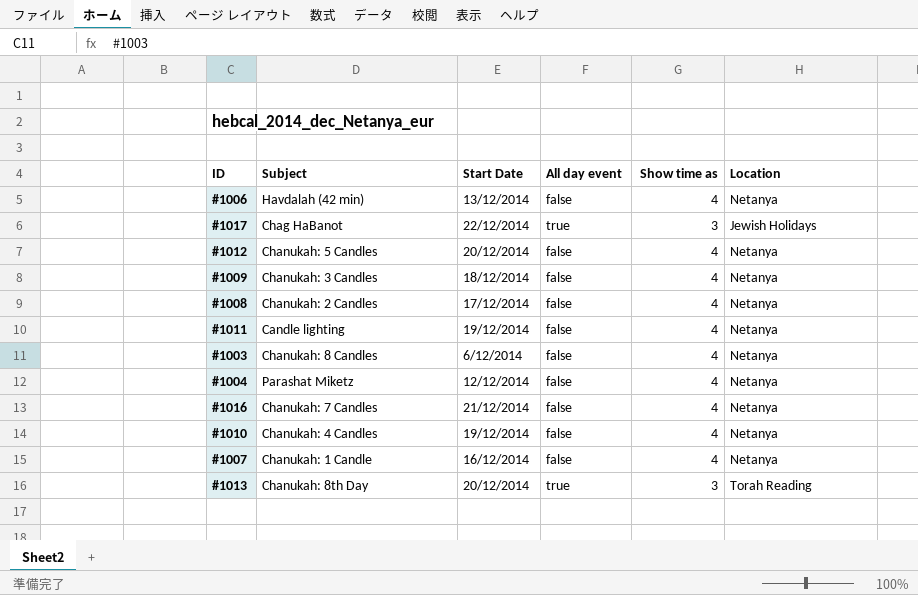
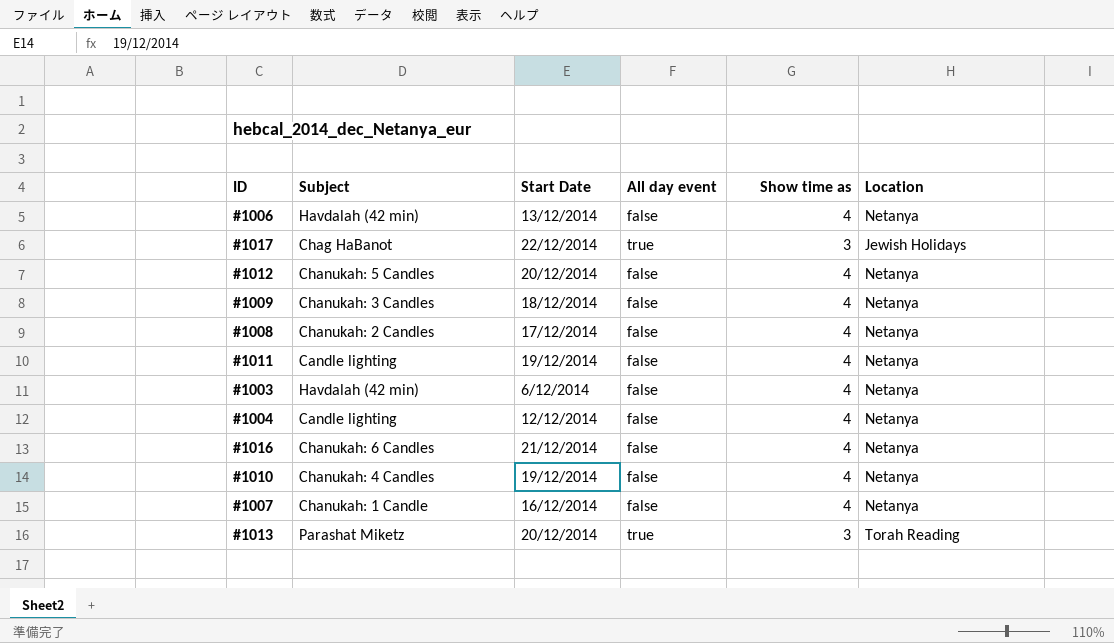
#1003 | Subject: Chanukah: 8 Candles -> Havdalah (42 min)
#1004 | Subject: Parashat Miketz -> Candle lighting
#1016 | Subject: Chanukah: 7 Candles -> Chanukah: 6 Candles
#1013 | Subject: Chanukah: 8th Day -> Parashat Miketz

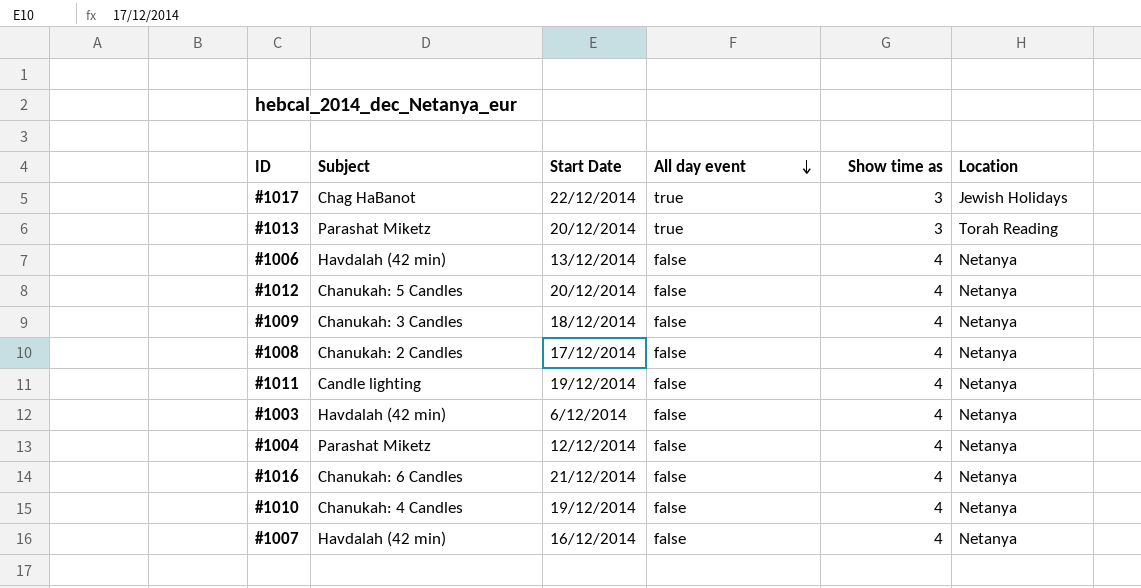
row order: none -> All day event descending
#1004 | Subject: Candle lighting -> Parashat Miketz
#1007 | Subject: Chanukah: 1 Candle -> Havdalah (42 min)

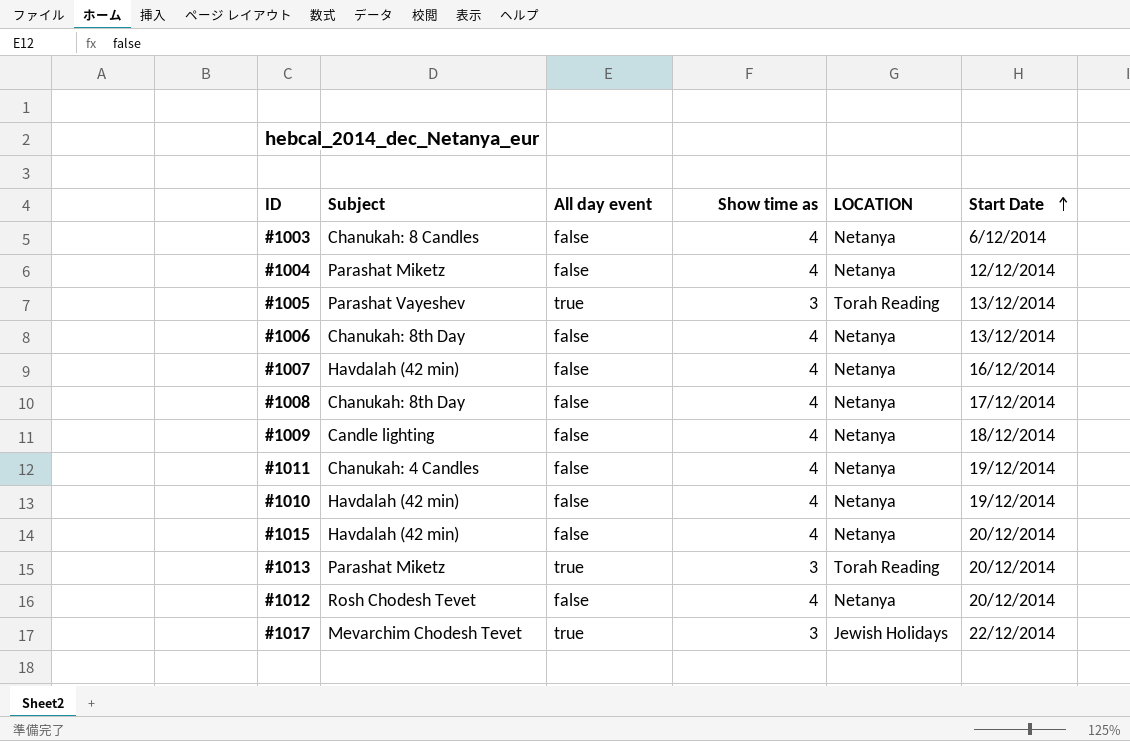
row order: All day event descending -> Start Date ascending
column name: Location -> LOCATION
column Start Date | position: 3 -> 6
row #1016: Chanukah: 6 Candles | 21/12/2014 | false | 4 | Netanya -> none
#1003 | Subject: Havdalah (42 min) -> Chanukah: 8 Candles
row #1005: none -> Parashat Vayeshev | true | 3 | Torah Reading | 13/12/2014
#1006 | Subject: Havdalah (42 min) -> Chanukah: 8th Day
#1008 | Subject: Chanukah: 2 Candles -> Chanukah: 8th Day
#1009 | Subject: Chanukah: 3 Candles -> Candle lighting
#1011 | Subject: Candle lighting -> Chanukah: 4 Candles
#1010 | Subject: Chanukah: 4 Candles -> Havdalah (42 min)
row #1015: none -> Havdalah (42 min) | false | 4 | Netanya | 20/12/2014
#1012 | Subject: Chanukah: 5 Candles -> Rosh Chodesh Tevet
#1017 | Subject: Chag HaBanot -> Mevarchim Chodesh Tevet

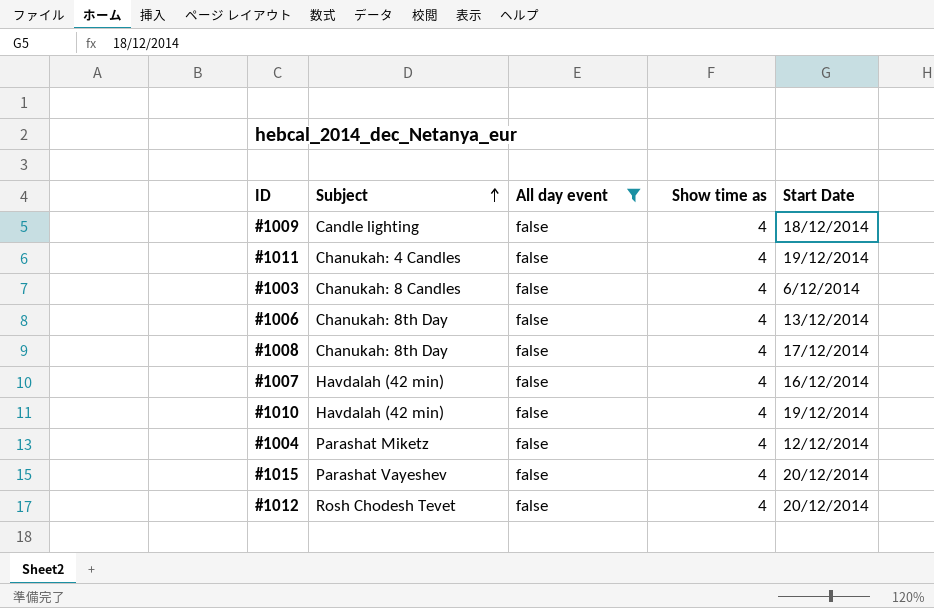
filter: none -> All day event = false
row order: Start Date ascending -> Subject ascending
column LOCATION | position: 5 -> none
#1015 | Subject: Havdalah (42 min) -> Parashat Vayeshev

